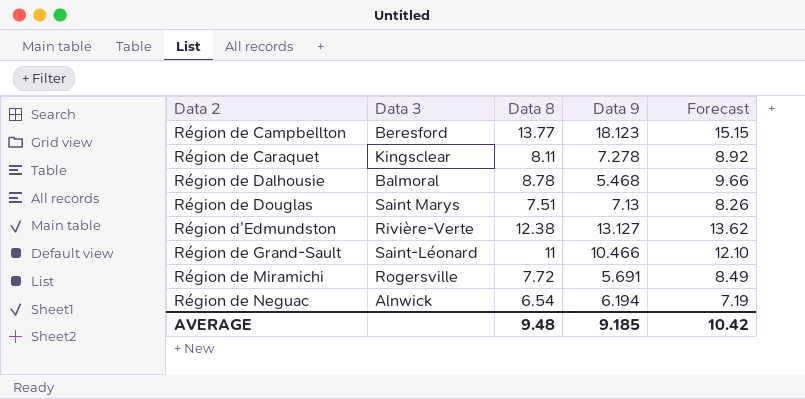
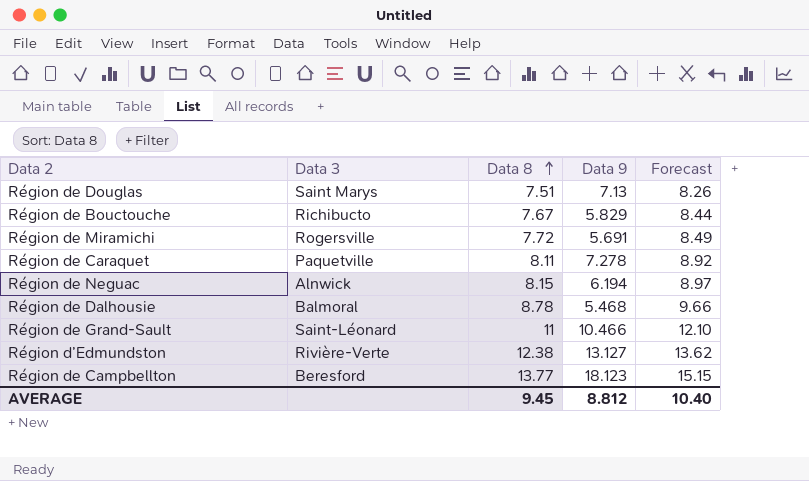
row order: none -> Data 8 ascending
row Région de Bouctouche: none -> Richibucto | 7.67 | 5.829 | 8.44
Région de Caraquet | Data 3: Kingsclear -> Paquetville
Région de Neguac | Data 8: 6.54 -> 8.15
Région de Neguac | Forecast: 7.19 -> 8.97
AVERAGE | Data 8: 9.48 -> 9.45
AVERAGE | Data 9: 9.185 -> 8.812
AVERAGE | Forecast: 10.42 -> 10.40

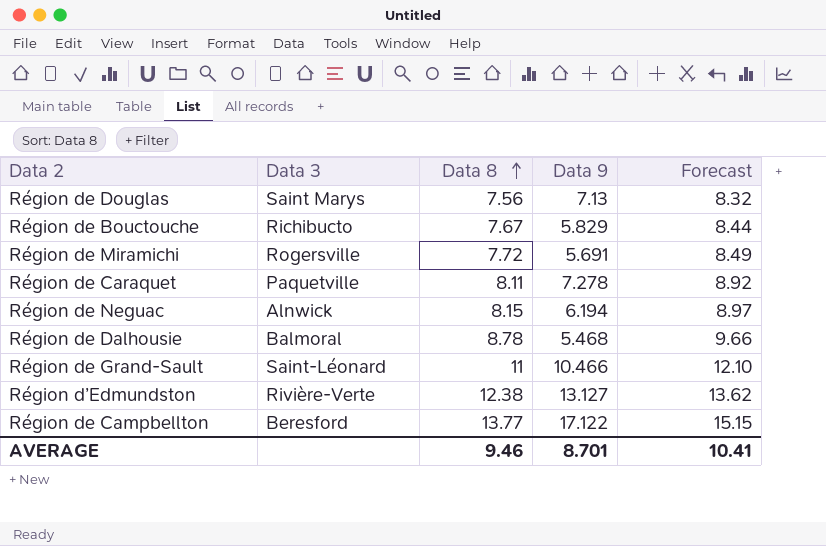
Région de Douglas | Data 8: 7.51 -> 7.56
Région de Douglas | Forecast: 8.26 -> 8.32
Région de Campbellton | Data 9: 18.123 -> 17.122
AVERAGE | Data 8: 9.45 -> 9.46
AVERAGE | Data 9: 8.812 -> 8.701
AVERAGE | Forecast: 10.40 -> 10.41

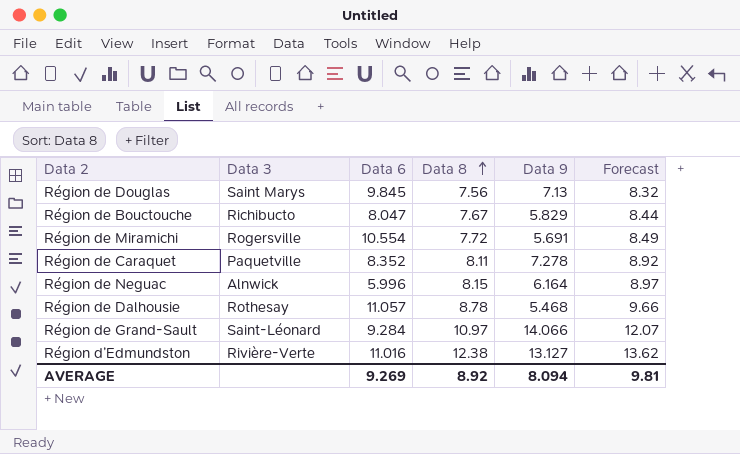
column Data 6 | position: none -> 3
row Région de Campbellton: Beresford | 13.77 | 17.122 | 15.15 -> none
Région de Neguac | Data 9: 6.194 -> 6.164
Région de Dalhousie | Data 3: Balmoral -> Rothesay
Région de Grand-Sault | Data 8: 11 -> 10.97
Région de Grand-Sault | Data 9: 10.466 -> 14.066
Région de Grand-Sault | Forecast: 12.10 -> 12.07
AVERAGE | Data 8: 9.46 -> 8.92
AVERAGE | Data 9: 8.701 -> 8.094
AVERAGE | Forecast: 10.41 -> 9.81

